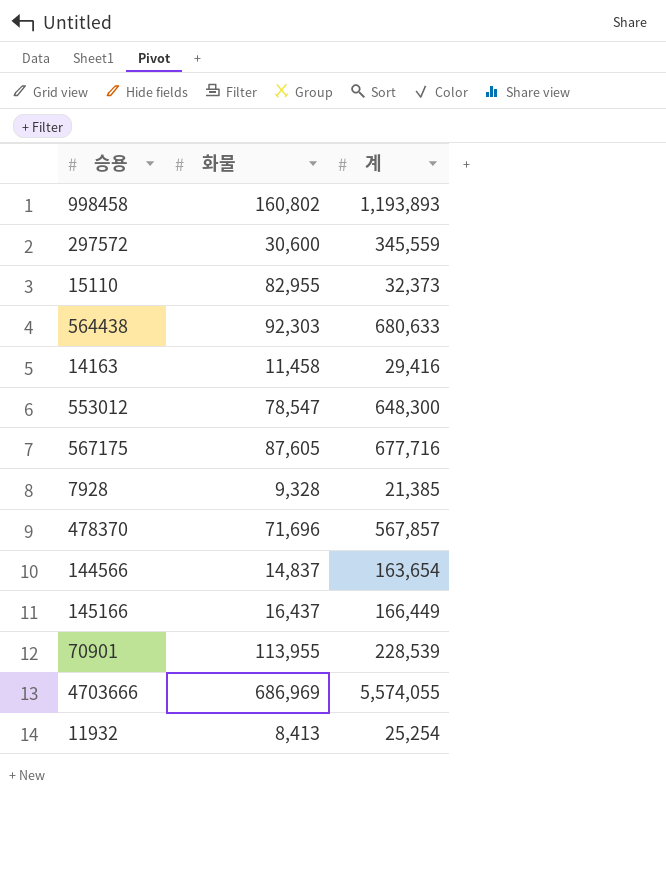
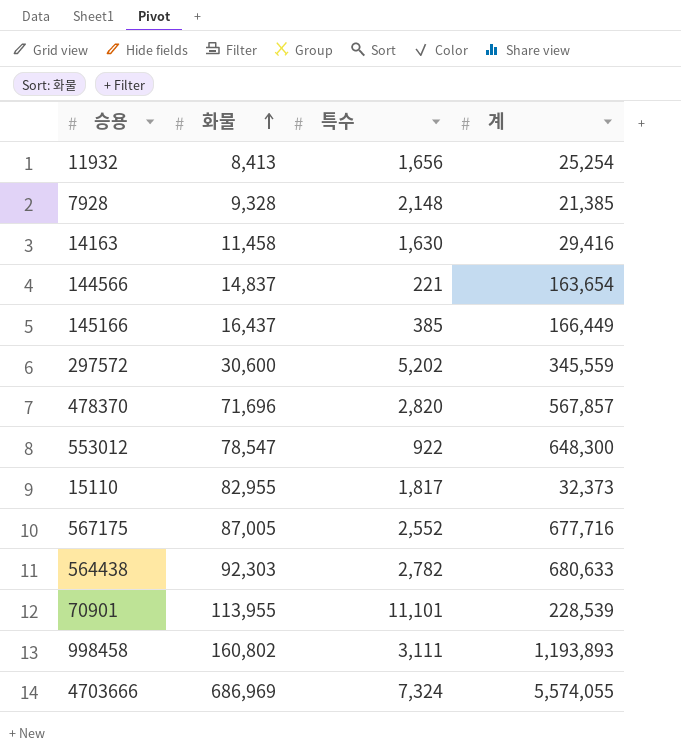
row order: none -> 화물 ascending
column 특수 | position: none -> 3
567175 | 화물: 87,605 -> 87,005

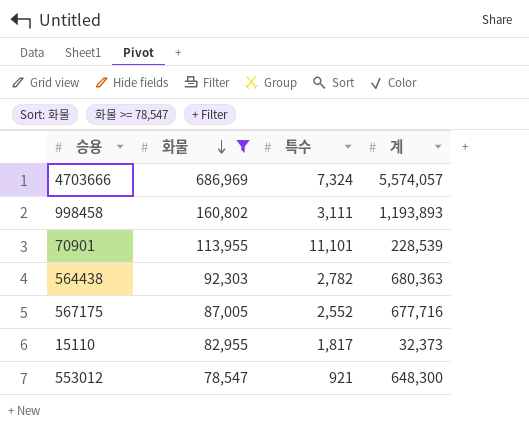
filter: none -> 화물 >= 78,547
row order: 화물 ascending -> 화물 descending
4703666 | 계: 5,574,055 -> 5,574,057
564438 | 계: 680,633 -> 680,363
553012 | 특수: 922 -> 921

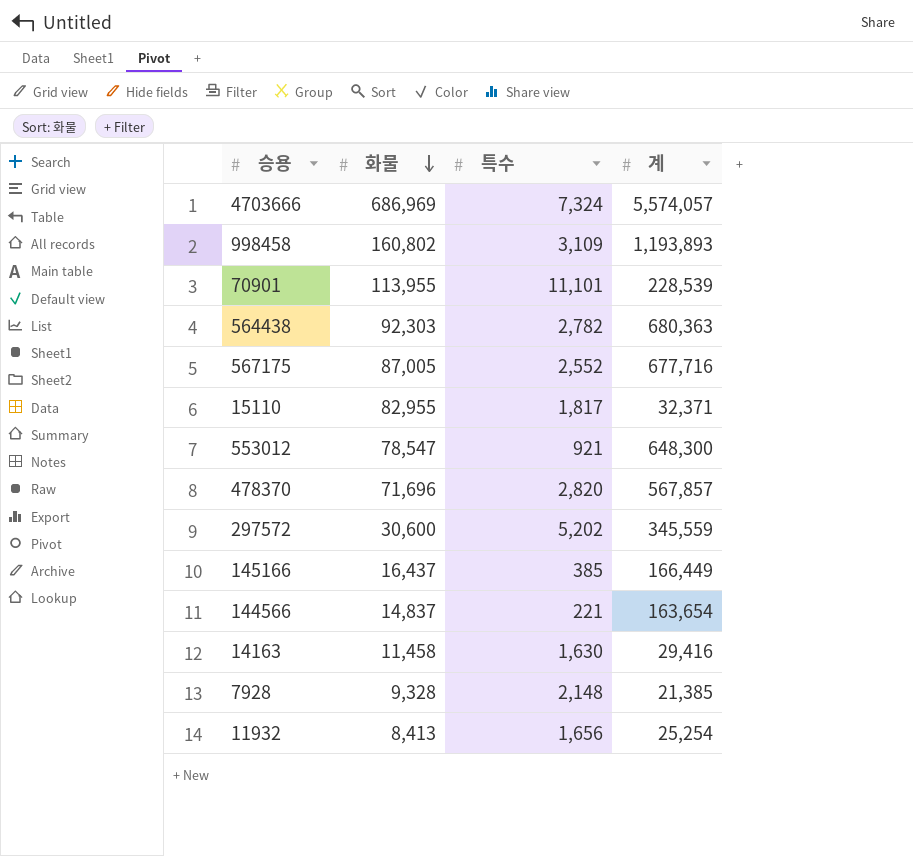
filter: 화물 >= 78,547 -> none
998458 | 특수: 3,111 -> 3,109
15110 | 계: 32,373 -> 32,371

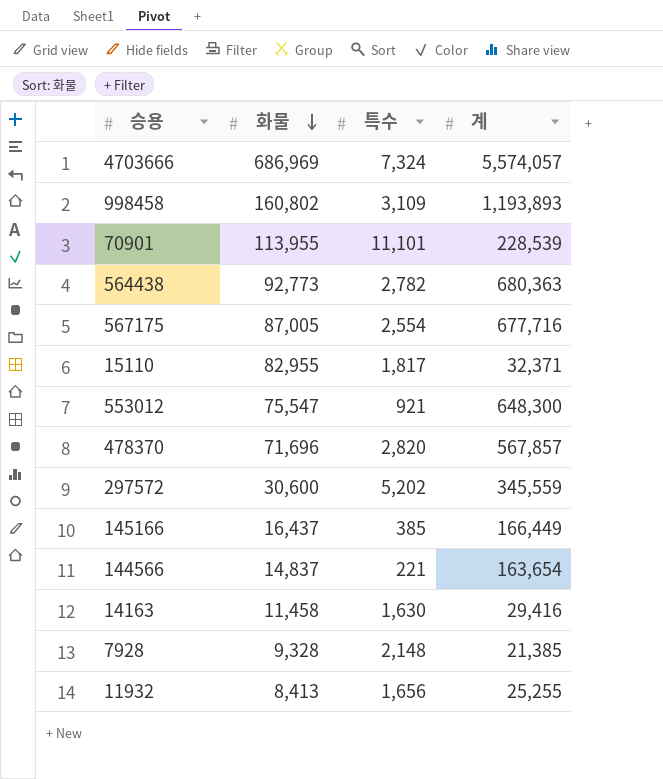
564438 | 화물: 92,303 -> 92,773
567175 | 특수: 2,552 -> 2,554
553012 | 화물: 78,547 -> 75,547
11932 | 계: 25,254 -> 25,255

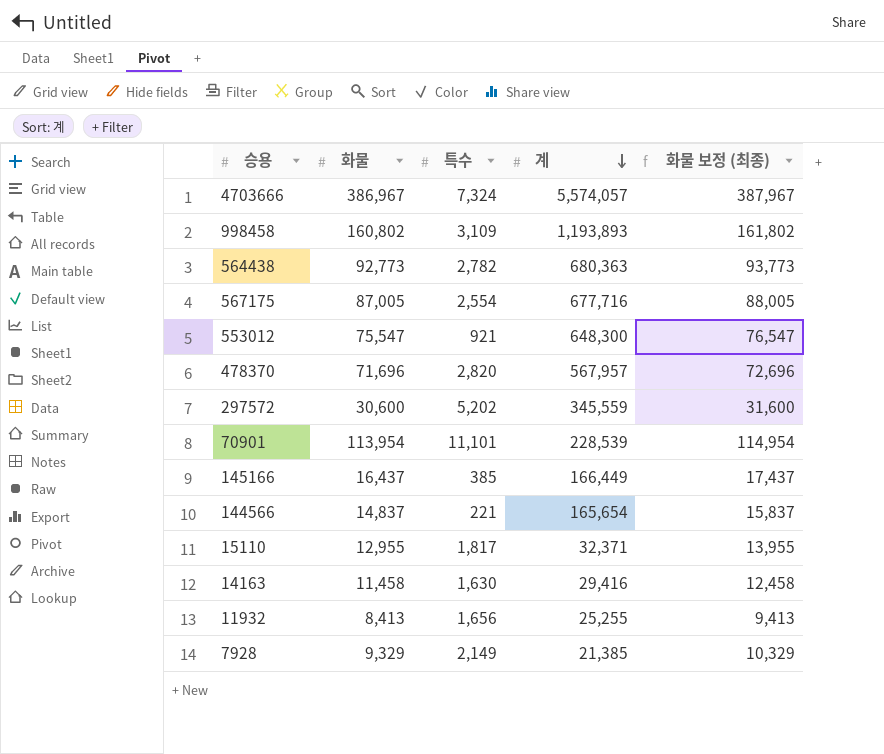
row order: 화물 descending -> 계 descending
column 화물 보정 (최종) | formula: none -> [화물] + 1000
4703666 | 화물: 686,969 -> 386,967
478370 | 계: 567,857 -> 567,957
70901 | 화물: 113,955 -> 113,954
144566 | 계: 163,654 -> 165,654
15110 | 화물: 82,955 -> 12,955
7928 | 화물: 9,328 -> 9,329
7928 | 특수: 2,148 -> 2,149

